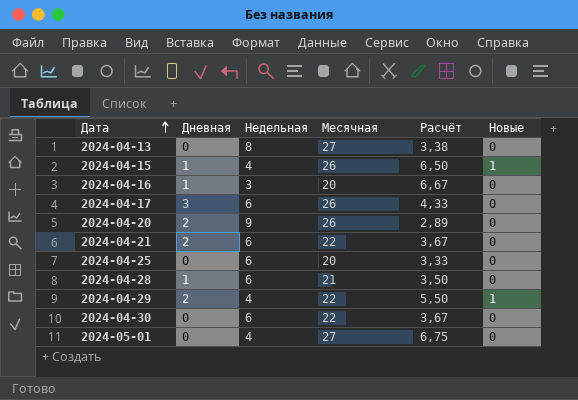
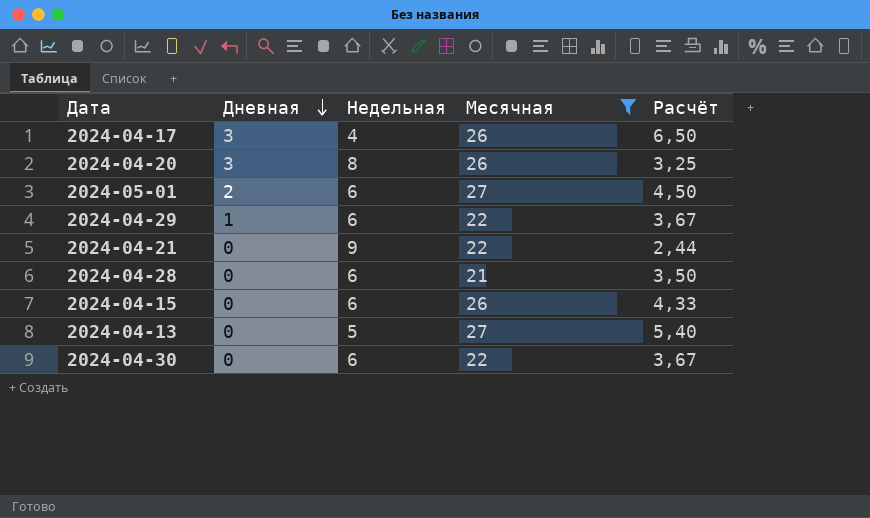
filter: none -> Месячная != 20
row order: Дата ascending -> Дневная descending
column Новые | position: 6 -> none
2024-04-17 | Недельная: 6 -> 4
2024-04-17 | Расчёт: 4,33 -> 6,50
2024-04-20 | Дневная: 2 -> 3
2024-04-20 | Недельная: 9 -> 8
2024-04-20 | Расчёт: 2,89 -> 3,25
2024-05-01 | Дневная: 0 -> 2
2024-05-01 | Недельная: 4 -> 6
2024-05-01 | Расчёт: 6,75 -> 4,50
2024-04-29 | Дневная: 2 -> 1
2024-04-29 | Недельная: 4 -> 6
2024-04-29 | Расчёт: 5,50 -> 3,67
2024-04-21 | Дневная: 2 -> 0
2024-04-21 | Недельная: 6 -> 9
2024-04-21 | Расчёт: 3,67 -> 2,44
2024-04-28 | Дневная: 1 -> 0
2024-04-15 | Дневная: 1 -> 0
2024-04-15 | Недельная: 4 -> 6
2024-04-15 | Расчёт: 6,50 -> 4,33
2024-04-13 | Недельная: 8 -> 5
2024-04-13 | Расчёт: 3,38 -> 5,40

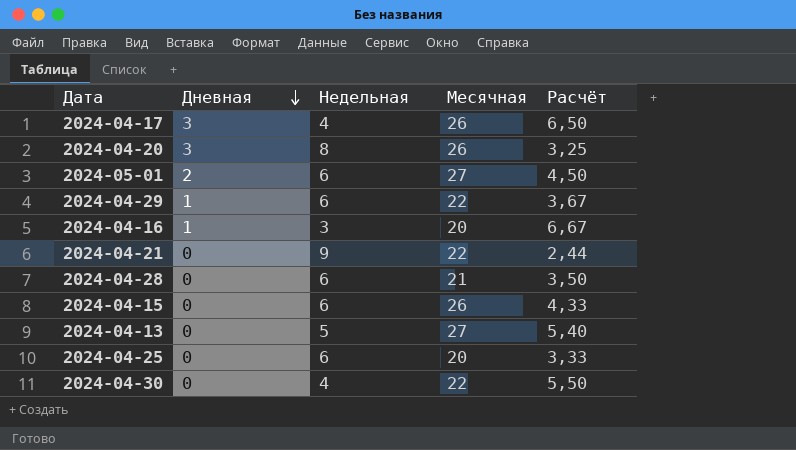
filter: Месячная != 20 -> none
2024-04-30 | Недельная: 6 -> 4
2024-04-30 | Расчёт: 3,67 -> 5,50

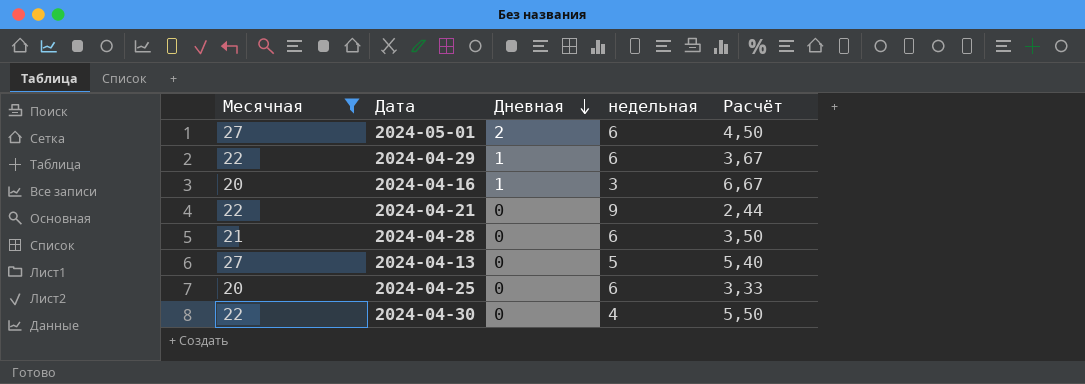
filter: none -> Месячная != 26
column Месячная | position: 4 -> 1
column name: Недельная -> недельная

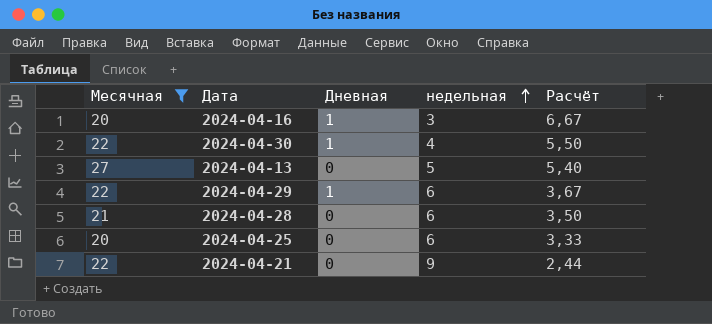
row order: Дневная descending -> недельная ascending
row 2024-05-01: 27 | 2 | 6 | 4,50 -> none
2024-04-30 | Дневная: 0 -> 1

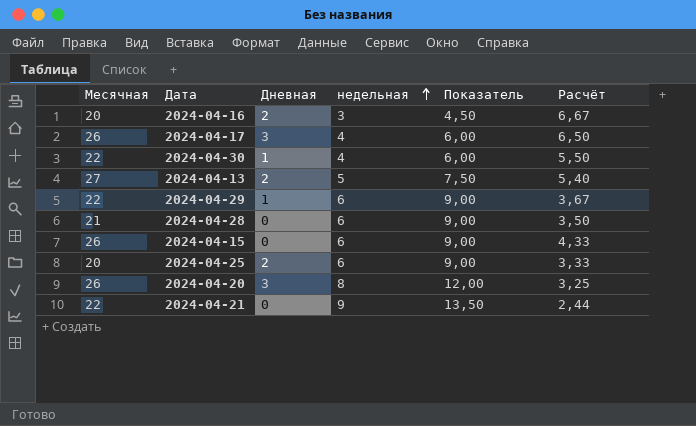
filter: Месячная != 26 -> none
column Показатель | formula: none -> [недельная] * 1,5
2024-04-16 | Дневная: 1 -> 2
2024-04-13 | Дневная: 0 -> 2
2024-04-25 | Дневная: 0 -> 2

